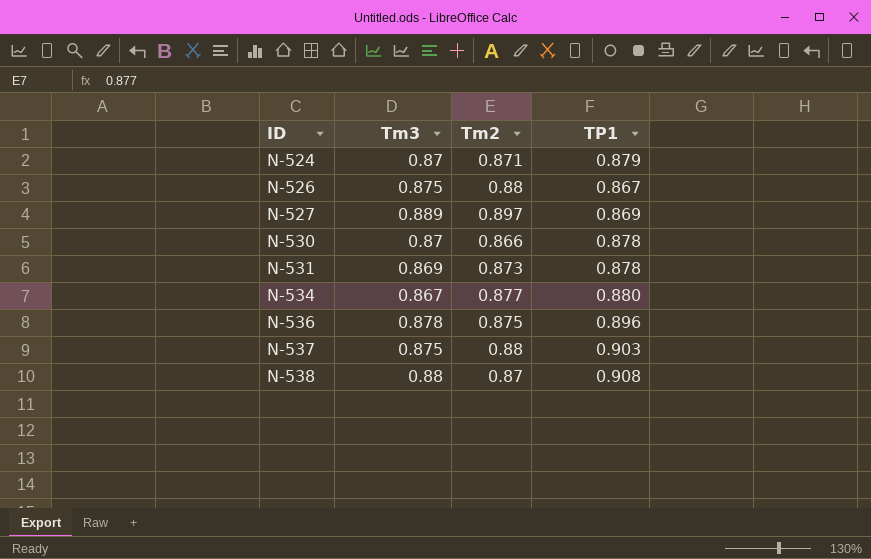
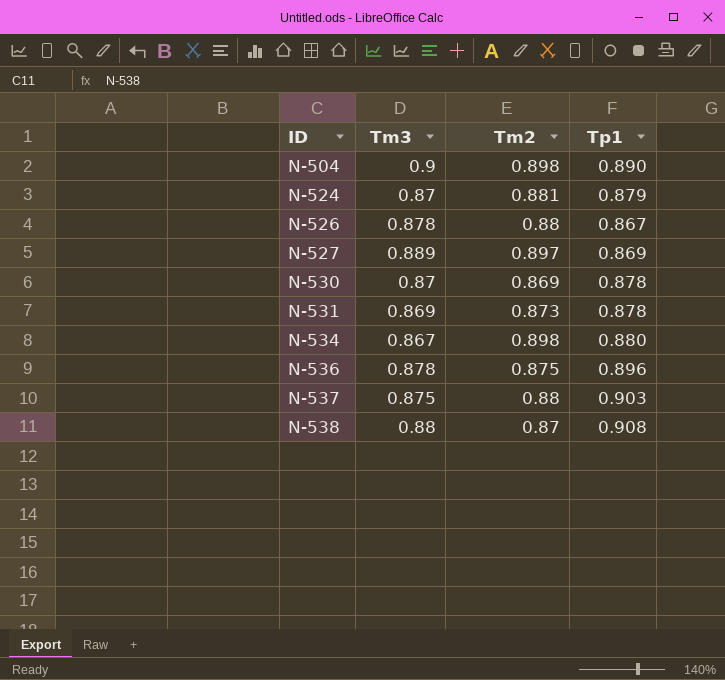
column name: TP1 -> Tp1
row N-504: none -> 0.9 | 0.898 | 0.890
N-524 | Tm2: 0.871 -> 0.881
N-526 | Tm3: 0.875 -> 0.878
N-530 | Tm2: 0.866 -> 0.869
N-534 | Tm2: 0.877 -> 0.898

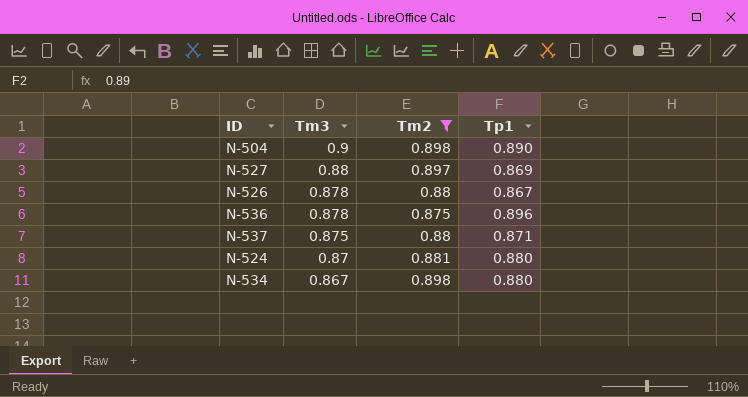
filter: none -> Tm2 >= 0.875
row order: ID ascending -> Tm3 descending
N-527 | Tm3: 0.889 -> 0.88
N-537 | Tp1: 0.903 -> 0.871
N-524 | Tp1: 0.879 -> 0.880

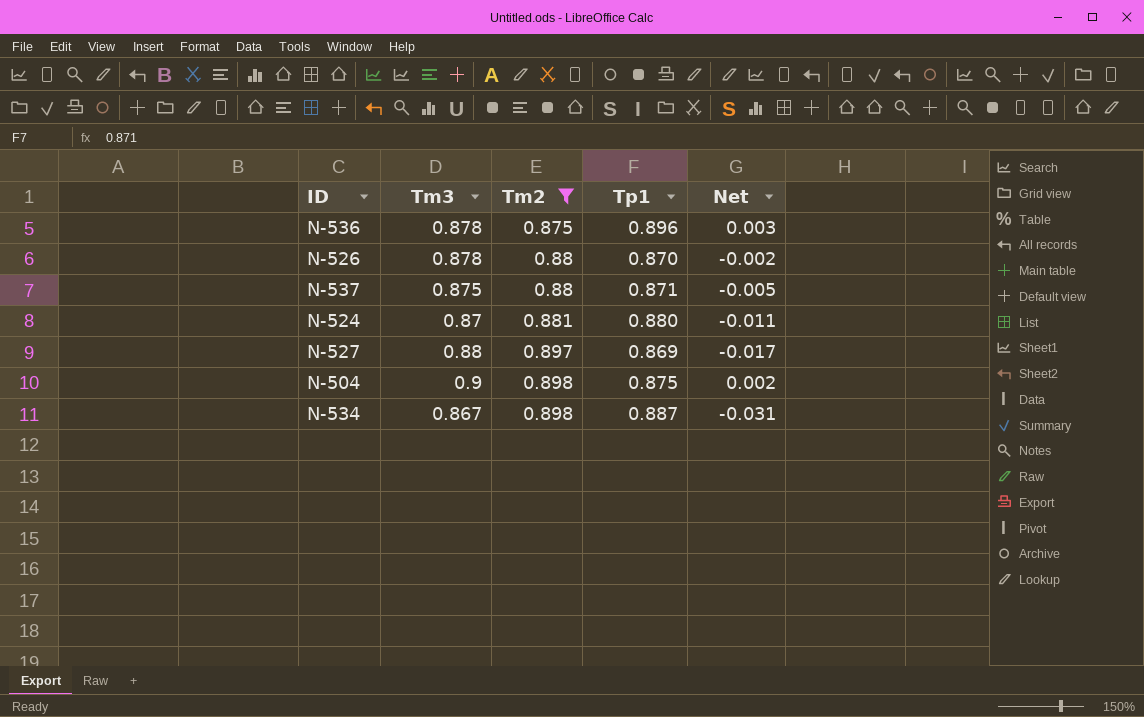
row order: Tm3 descending -> Tm2 ascending
column Net | formula: none -> [Tm3] - [Tm2]
N-526 | Tp1: 0.867 -> 0.870
N-504 | Tp1: 0.890 -> 0.875
N-534 | Tp1: 0.880 -> 0.887

